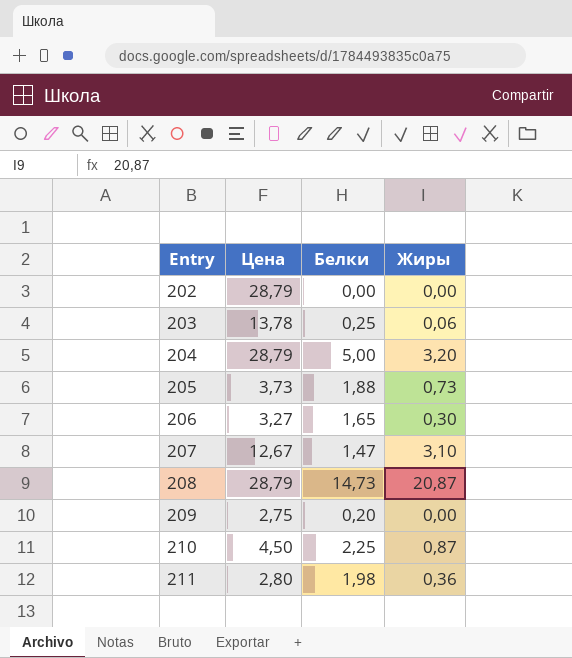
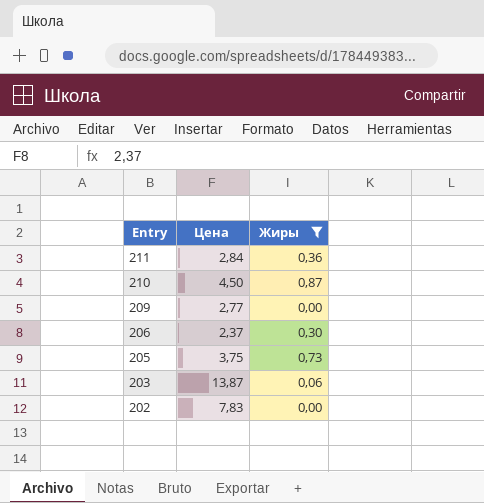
filter: none -> Жиры <= 0,87
row order: Entry ascending -> Entry descending
column Белки | position: 3 -> none
211 | Цена: 2,80 -> 2,84
209 | Цена: 2,75 -> 2,77
206 | Цена: 3,27 -> 2,37
205 | Цена: 3,73 -> 3,75
203 | Цена: 13,78 -> 13,87
202 | Цена: 28,79 -> 7,83

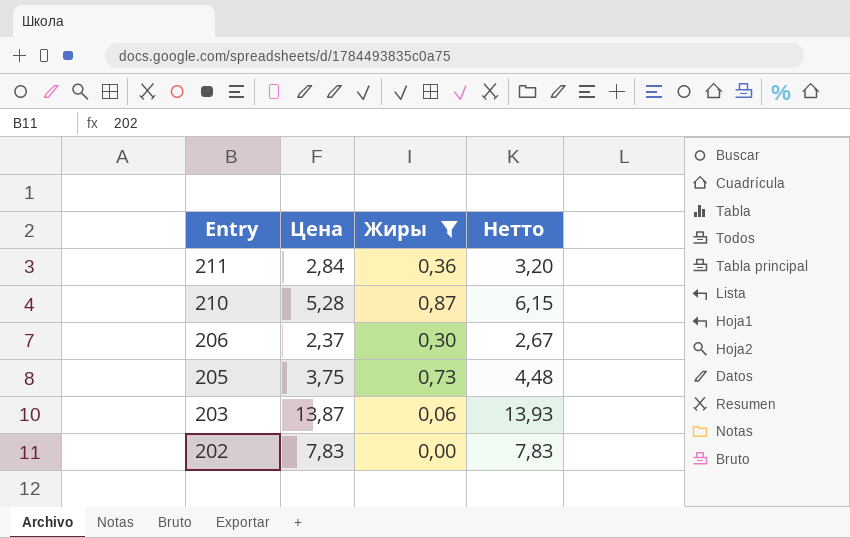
column Нетто | formula: none -> [Цена] + [Жиры]
row 209: 2,77 | 0,00 -> none
210 | Цена: 4,50 -> 5,28

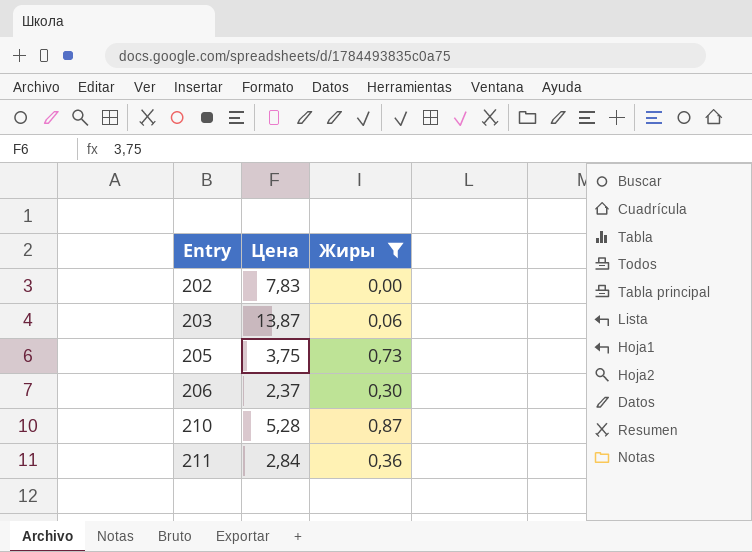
row order: Entry descending -> Entry ascending
column Нетто | formula: [Цена] + [Жиры] -> none

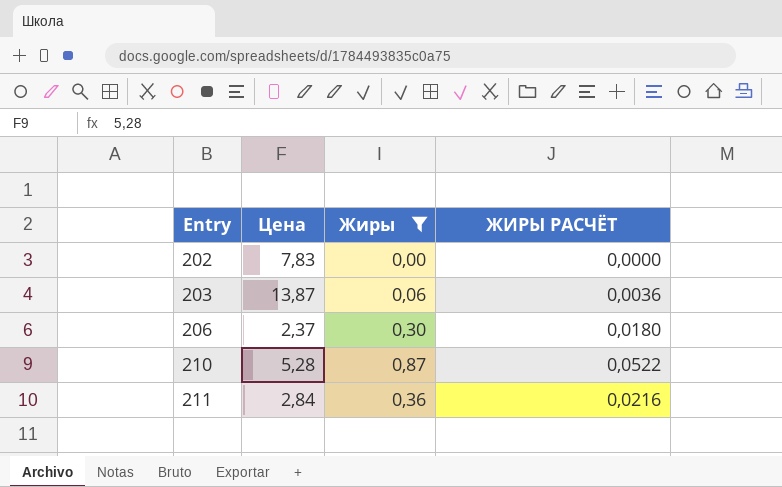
column ЖИРЫ РАСЧЁТ | formula: none -> [Жиры] * 0,06
row 205: 3,75 | 0,73 -> none

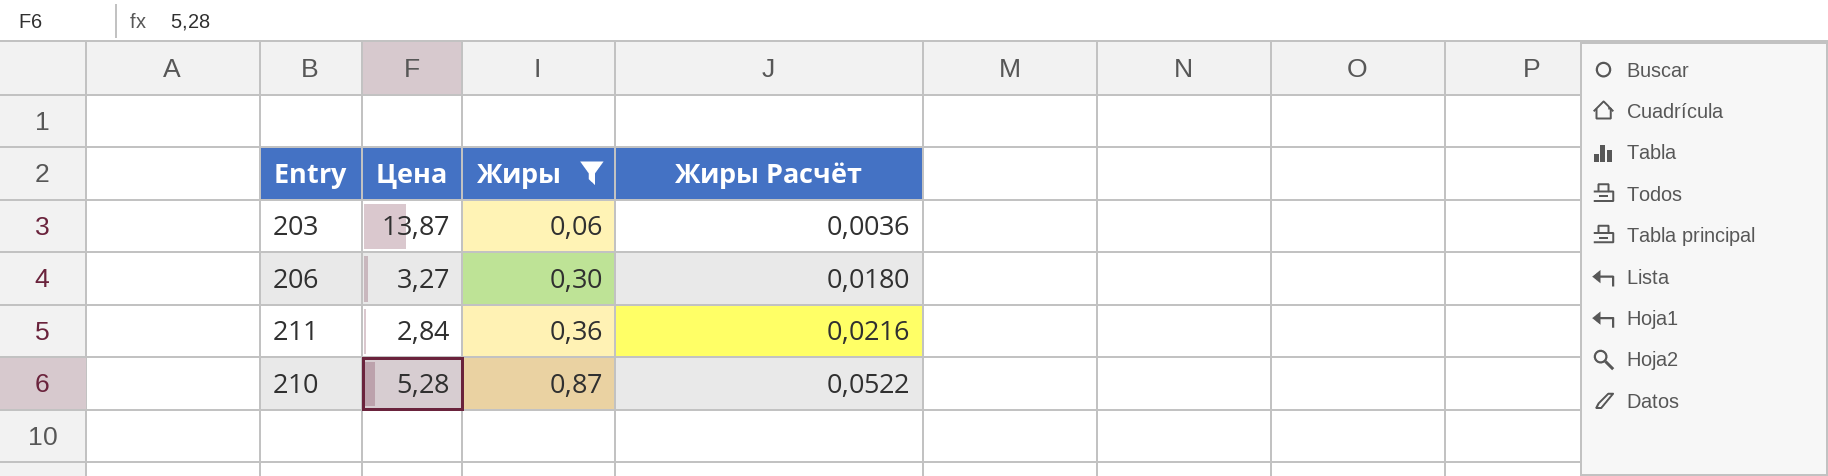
row order: Entry ascending -> Жиры ascending
column name: ЖИРЫ РАСЧЁТ -> Жиры Расчёт
row 202: 7,83 | 0,00 | 0,0000 -> none
206 | Цена: 2,37 -> 3,27

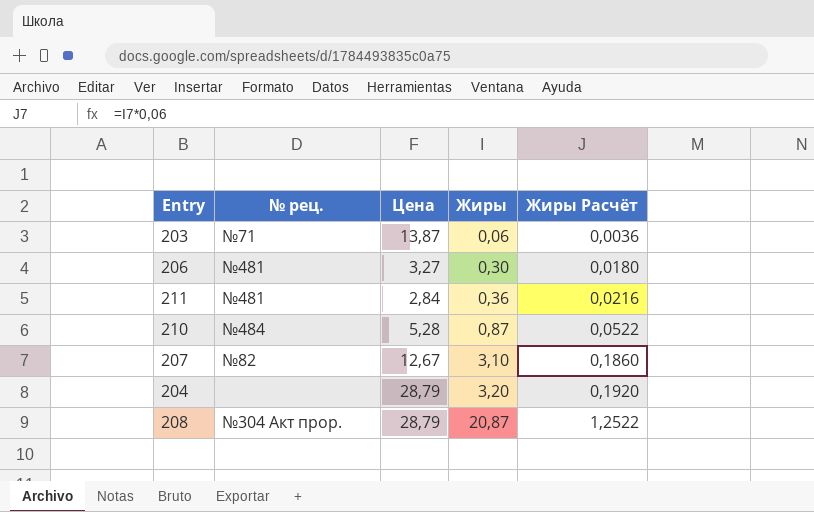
filter: Жиры <= 0,87 -> none
column № рец. | position: none -> 2

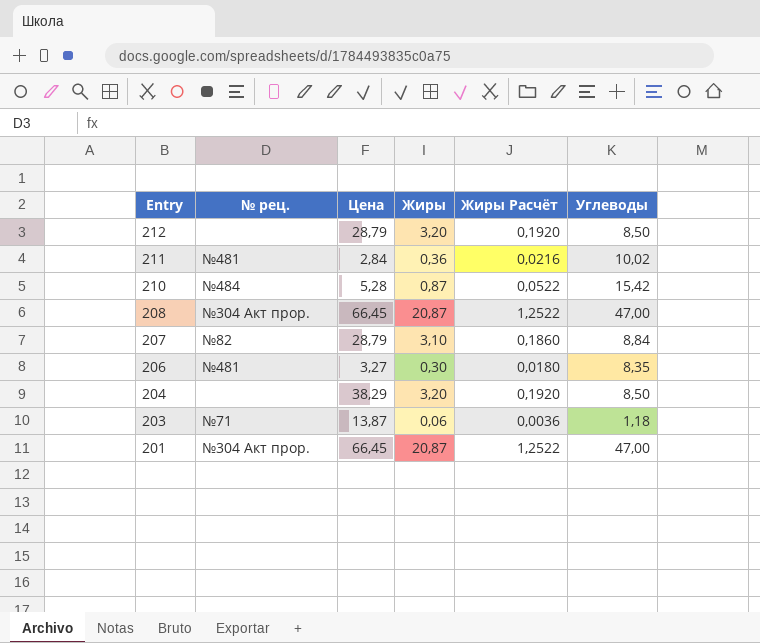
row order: Жиры ascending -> Entry descending
column Углеводы | position: none -> 6
row 212: none -> none | 28,79 | 3,20 | 0,1920 | 8,50
208 | Цена: 28,79 -> 66,45
207 | Цена: 12,67 -> 28,79
204 | Цена: 28,79 -> 38,29
row 201: none -> №304 Акт прор. | 66,45 | 20,87 | 1,2522 | 47,00

